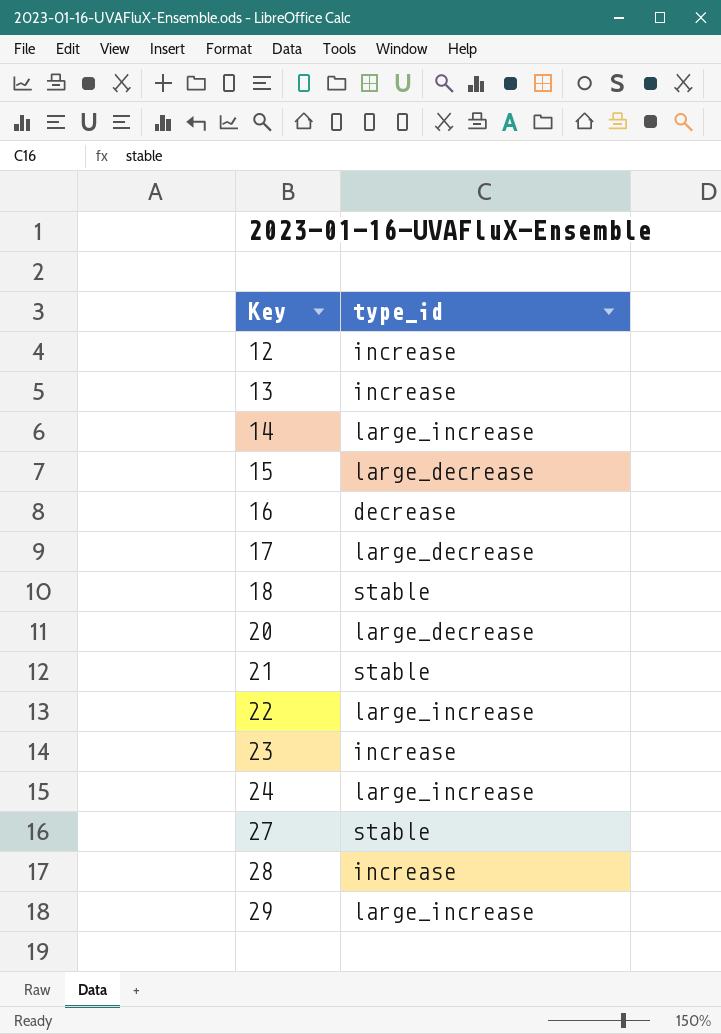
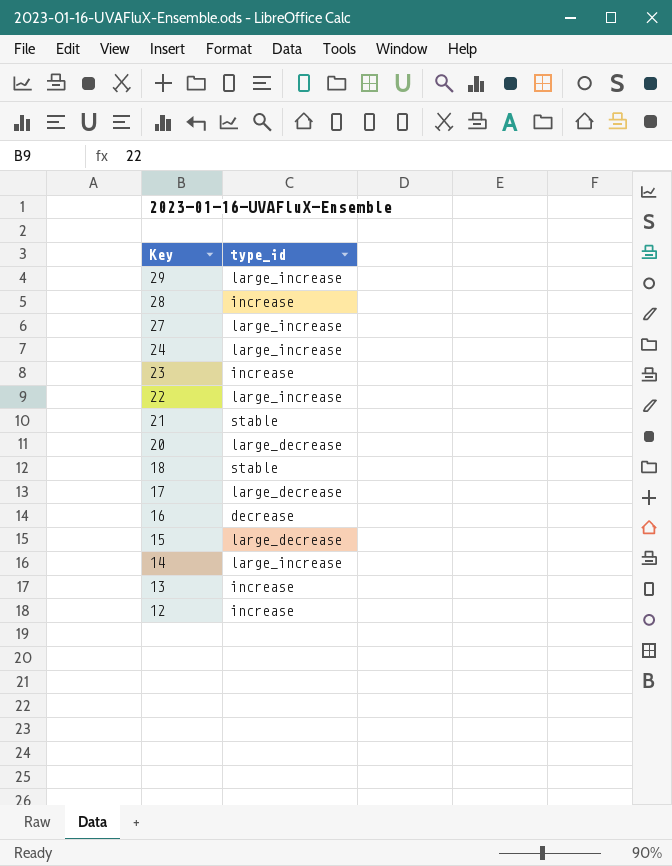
row order: Key ascending -> Key descending
27 | type_id: stable -> large_increase

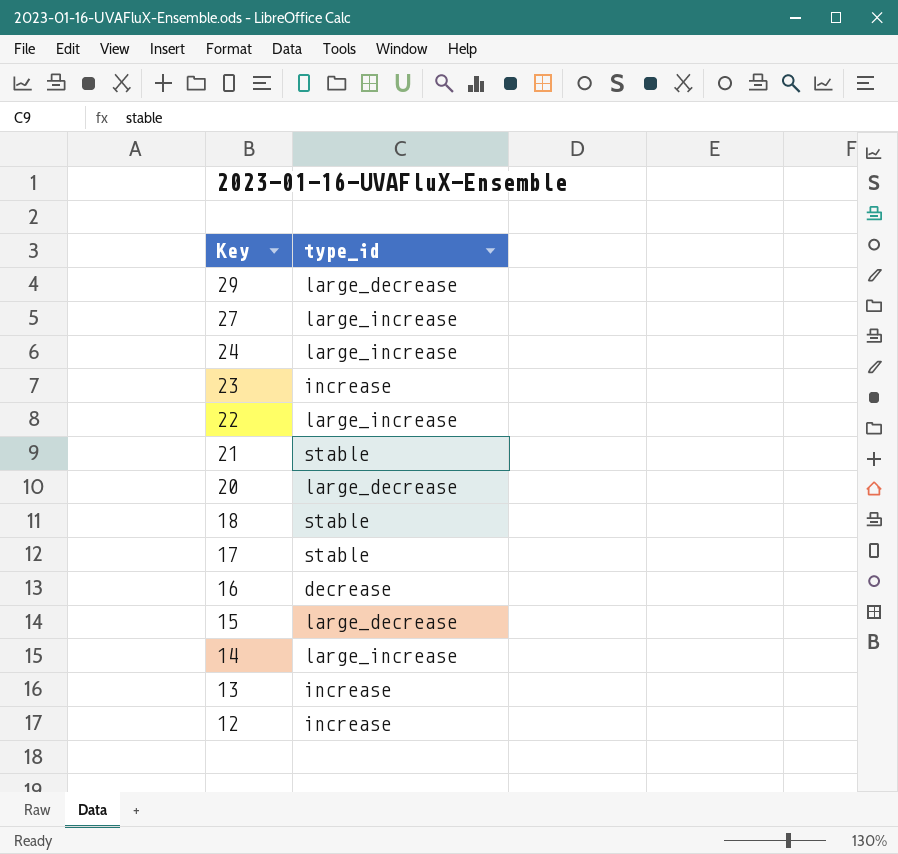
row 28: increase -> none
29 | type_id: large_increase -> large_decrease
17 | type_id: large_decrease -> stable

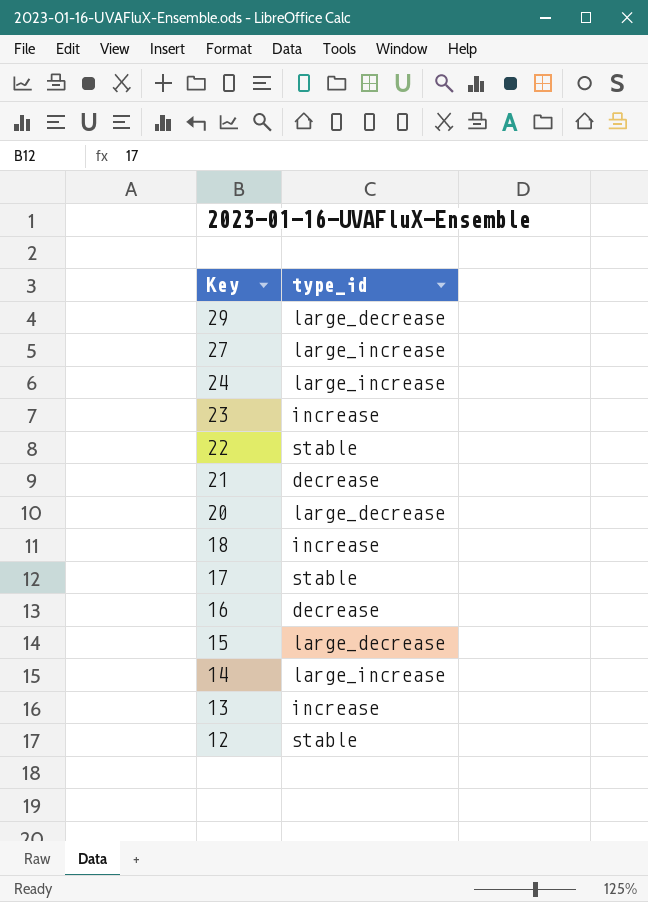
22 | type_id: large_increase -> stable
21 | type_id: stable -> decrease
18 | type_id: stable -> increase
12 | type_id: increase -> stable

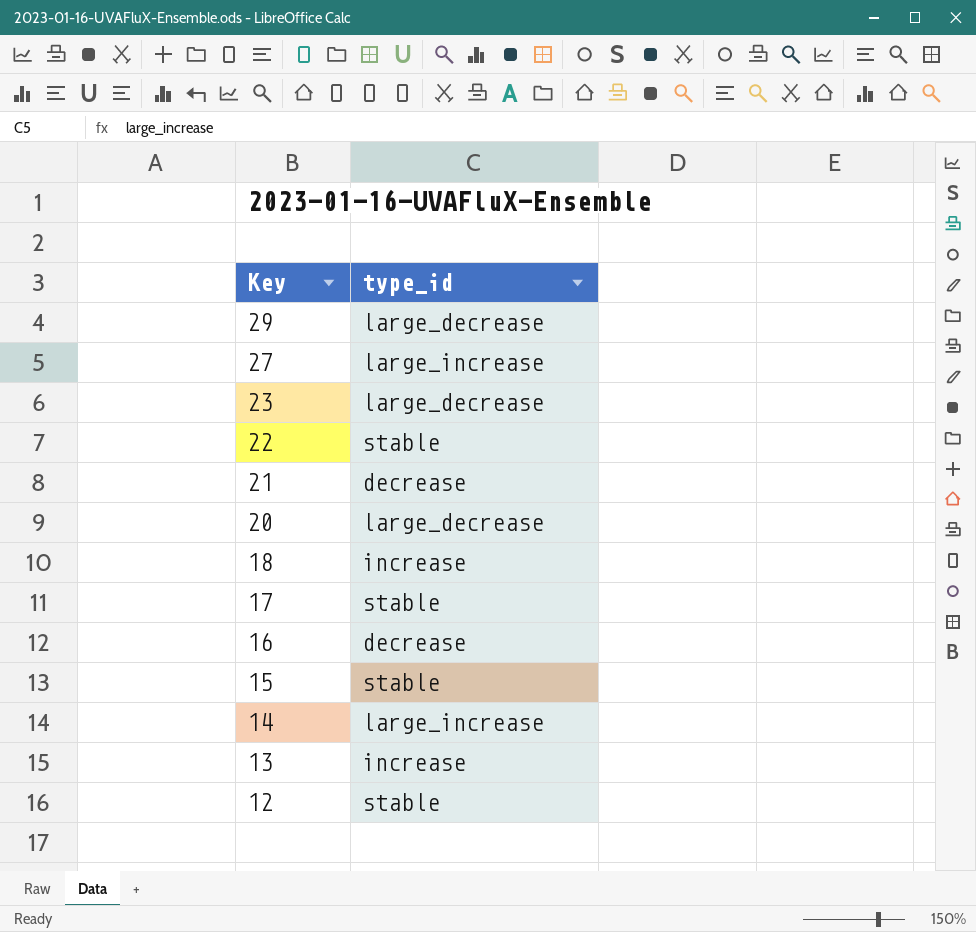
row 24: large_increase -> none
23 | type_id: increase -> large_decrease
15 | type_id: large_decrease -> stable

